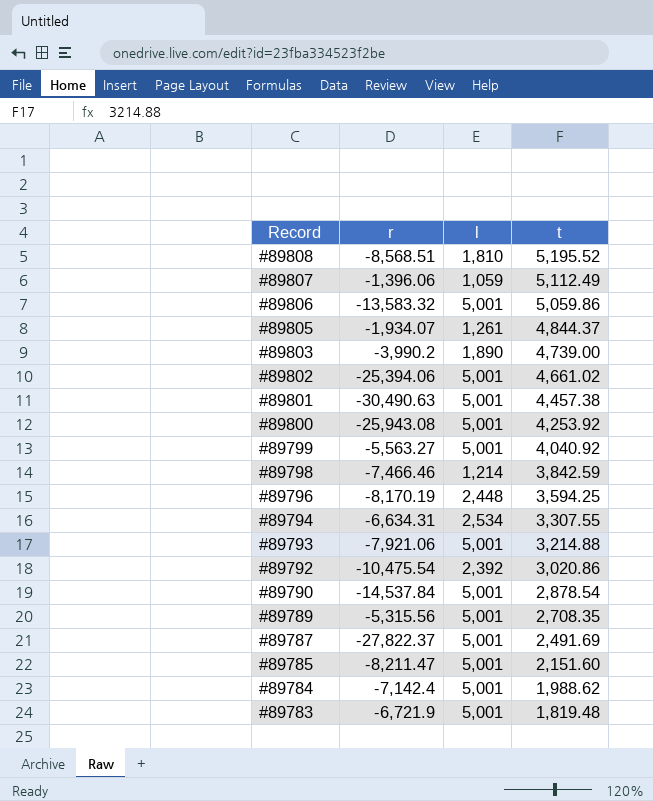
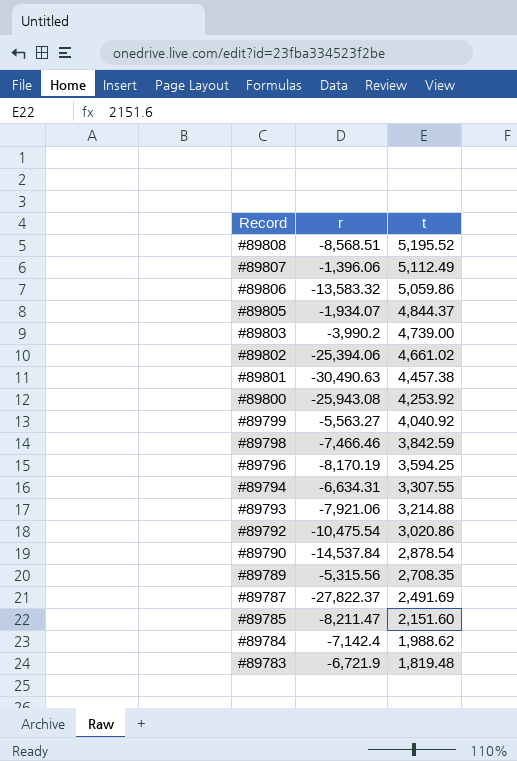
column l | position: 3 -> none

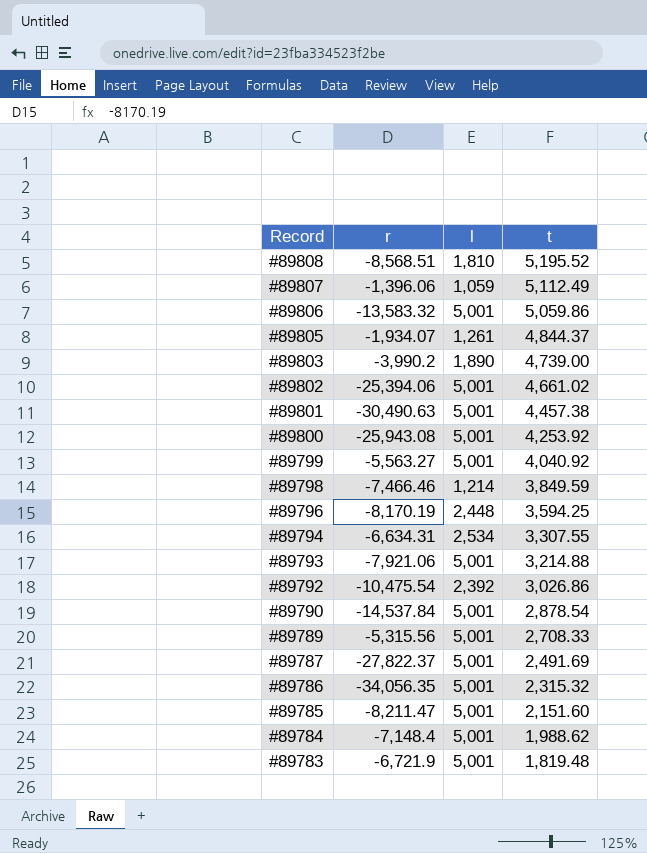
column l | position: none -> 3
#89798 | t: 3,842.59 -> 3,849.59
#89792 | t: 3,020.86 -> 3,026.86
#89789 | t: 2,708.35 -> 2,708.33
row #89786: none -> -34,056.35 | 5,001 | 2,315.32
#89784 | r: -7,142.4 -> -7,148.4

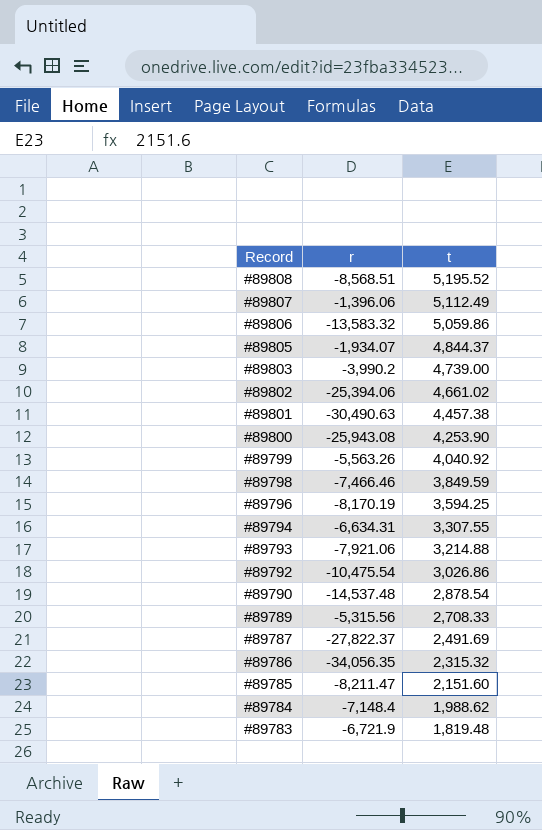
column l | position: 3 -> none
#89800 | t: 4,253.92 -> 4,253.90
#89799 | r: -5,563.27 -> -5,563.26
#89790 | r: -14,537.84 -> -14,537.48

